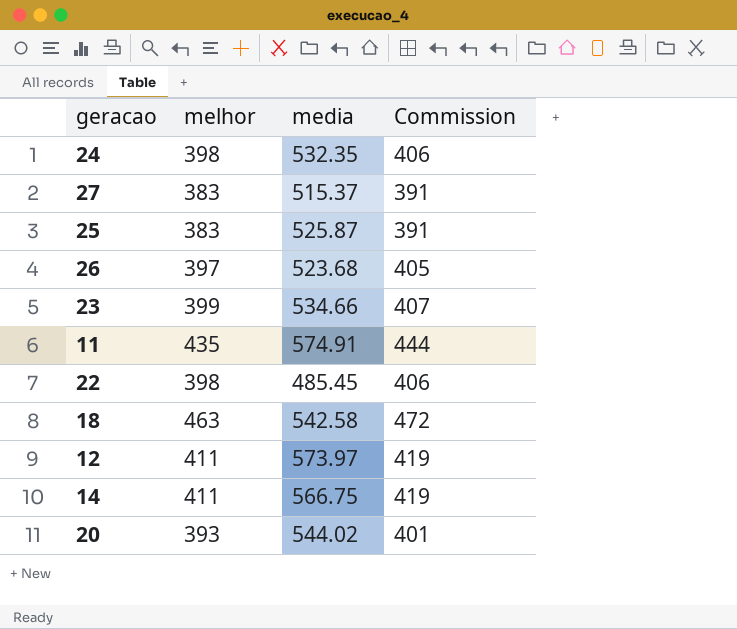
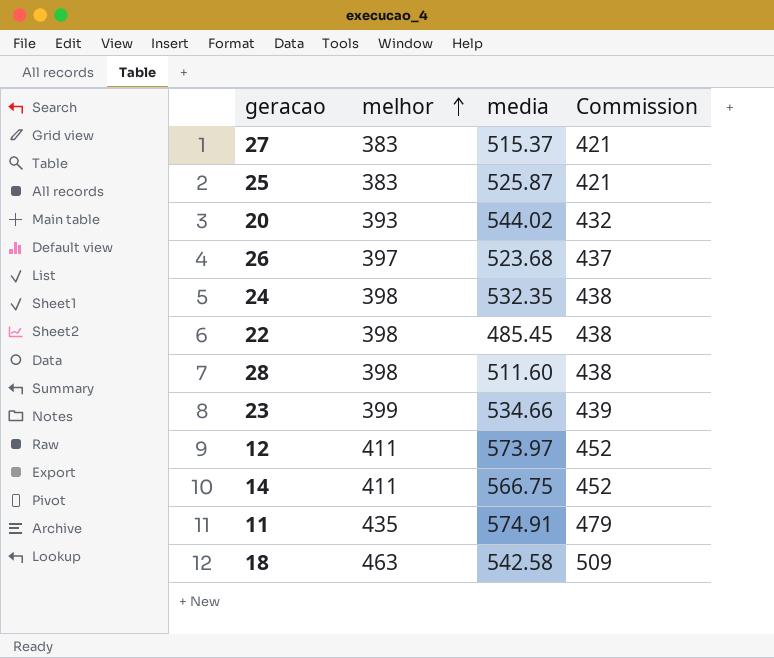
row order: none -> melhor ascending
column Commission | formula: [melhor] * 1.02 -> [melhor] * 1.1
row 28: none -> 398 | 511.60 | 438

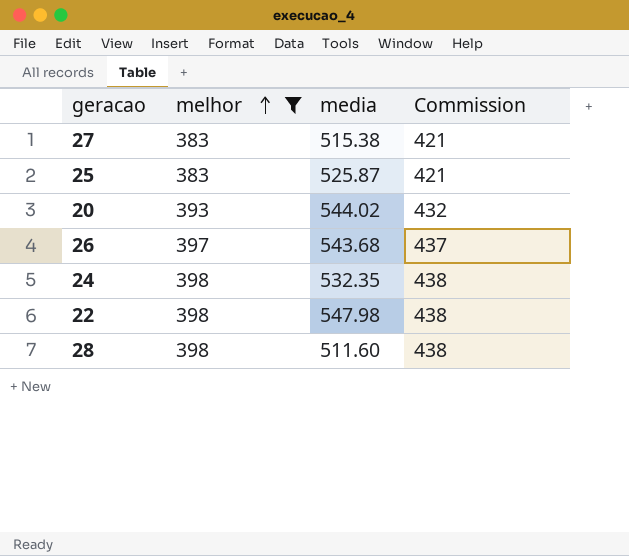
filter: none -> melhor <= 398
27 | media: 515.37 -> 515.38
26 | media: 523.68 -> 543.68
22 | media: 485.45 -> 547.98

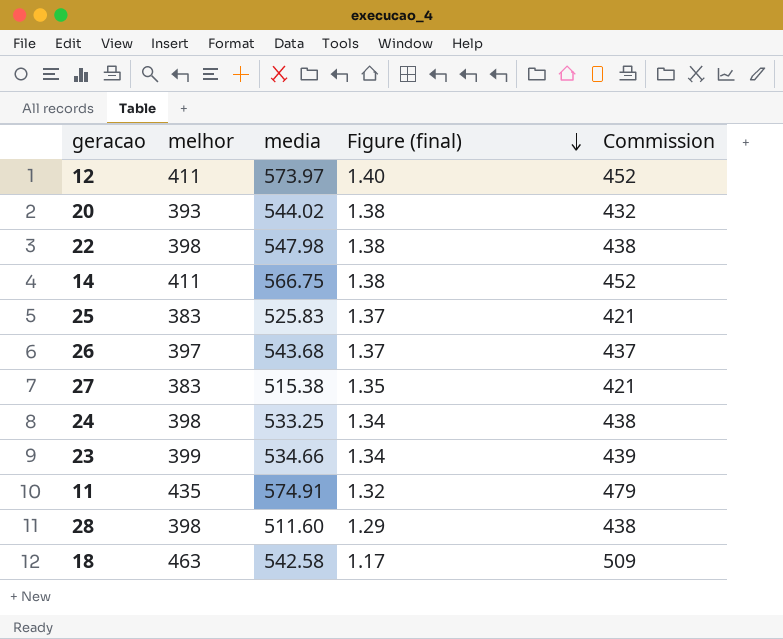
filter: melhor <= 398 -> none
row order: melhor ascending -> Figure (final) descending
column Figure (final) | formula: none -> [media] / [melhor]
25 | media: 525.87 -> 525.83
24 | media: 532.35 -> 533.25

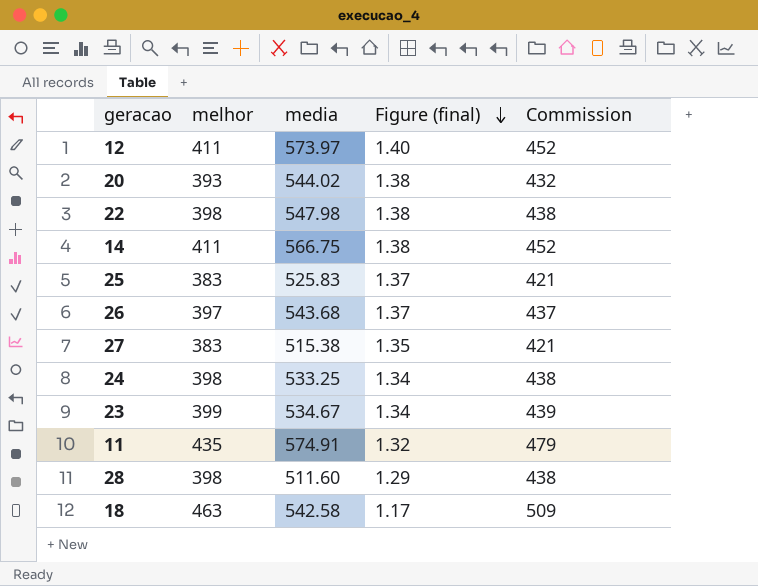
23 | media: 534.66 -> 534.67

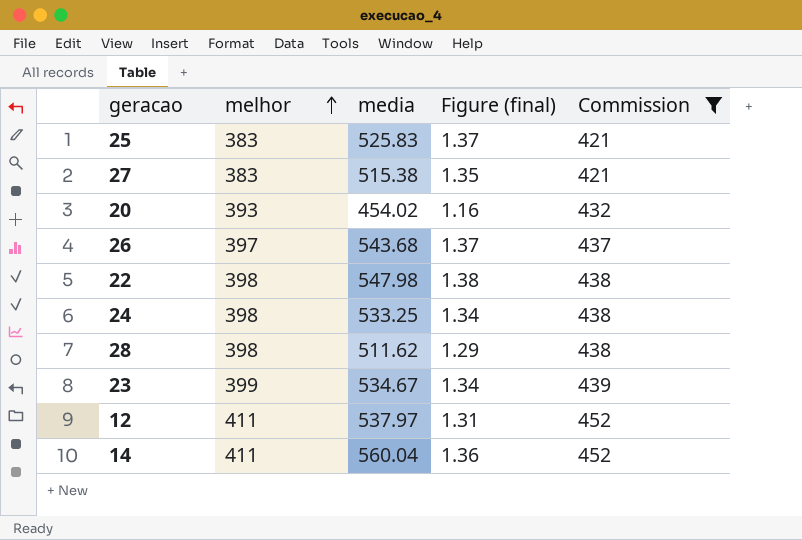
filter: none -> Commission <= 452
row order: Figure (final) descending -> melhor ascending
20 | media: 544.02 -> 454.02
20 | Figure (final): 1.38 -> 1.16
28 | media: 511.60 -> 511.62
12 | media: 573.97 -> 537.97
12 | Figure (final): 1.40 -> 1.31
14 | media: 566.75 -> 560.04
14 | Figure (final): 1.38 -> 1.36

